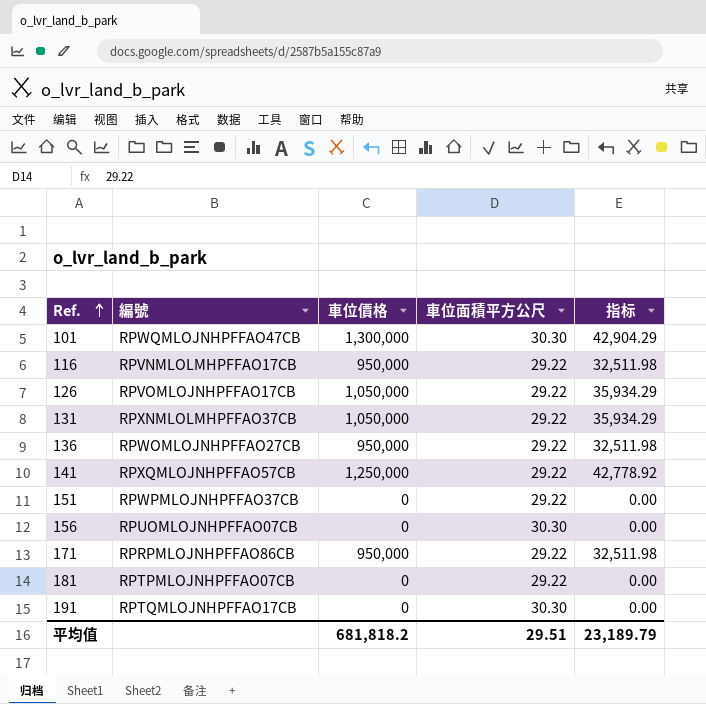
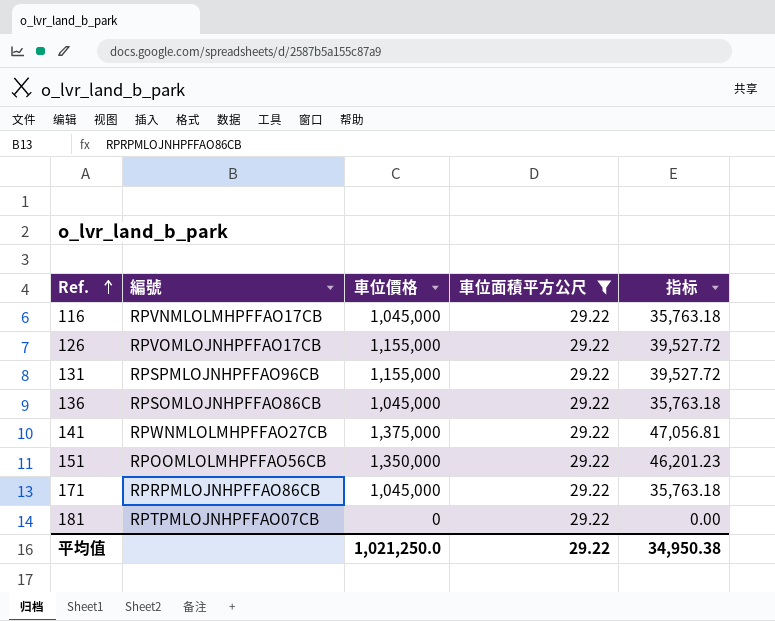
filter: none -> 車位面積平方公尺 = 29.22
116 | 車位價格: 950,000 -> 1,045,000
116 | 指标: 32,511.98 -> 35,763.18
126 | 車位價格: 1,050,000 -> 1,155,000
126 | 指标: 35,934.29 -> 39,527.72
131 | 編號: RPXNMLOLMHPFFAO37CB -> RPSPMLOJNHPFFAO96CB
131 | 車位價格: 1,050,000 -> 1,155,000
131 | 指标: 35,934.29 -> 39,527.72
136 | 編號: RPWOMLOJNHPFFAO27CB -> RPSOMLOJNHPFFAO86CB
136 | 車位價格: 950,000 -> 1,045,000
136 | 指标: 32,511.98 -> 35,763.18
141 | 編號: RPXQMLOJNHPFFAO57CB -> RPWNMLOLMHPFFAO27CB
141 | 車位價格: 1,250,000 -> 1,375,000
141 | 指标: 42,778.92 -> 47,056.81
151 | 編號: RPWPMLOJNHPFFAO37CB -> RPOOMLOLMHPFFAO56CB
151 | 車位價格: 0 -> 1,350,000
151 | 指标: 0.00 -> 46,201.23
171 | 車位價格: 950,000 -> 1,045,000
171 | 指标: 32,511.98 -> 35,763.18
平均值 | 車位價格: 681,818.2 -> 1,021,250.0
平均值 | 車位面積平方公尺: 29.51 -> 29.22
平均值 | 指标: 23,189.79 -> 34,950.38

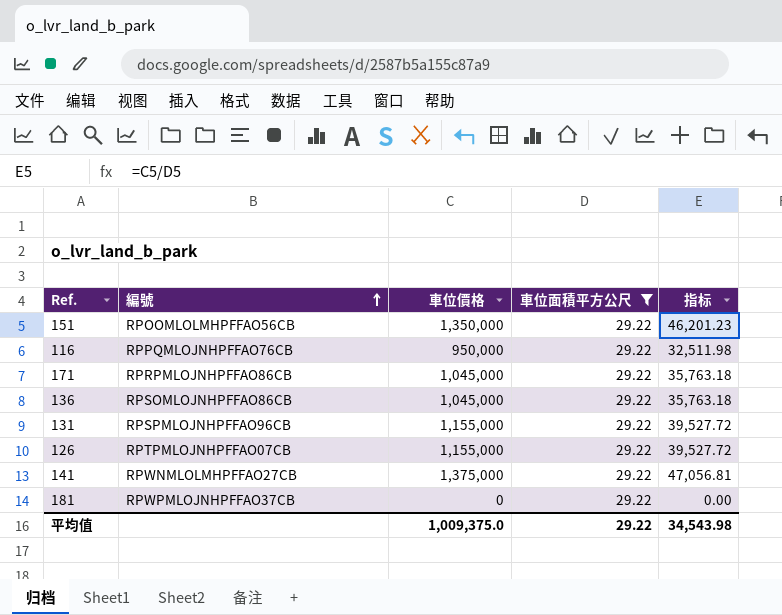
row order: Ref. ascending -> 編號 ascending
116 | 編號: RPVNMLOLMHPFFAO17CB -> RPPQMLOJNHPFFAO76CB
116 | 車位價格: 1,045,000 -> 950,000
116 | 指标: 35,763.18 -> 32,511.98
126 | 編號: RPVOMLOJNHPFFAO17CB -> RPTPMLOJNHPFFAO07CB
181 | 編號: RPTPMLOJNHPFFAO07CB -> RPWPMLOJNHPFFAO37CB
平均值 | 車位價格: 1,021,250.0 -> 1,009,375.0
平均值 | 指标: 34,950.38 -> 34,543.98

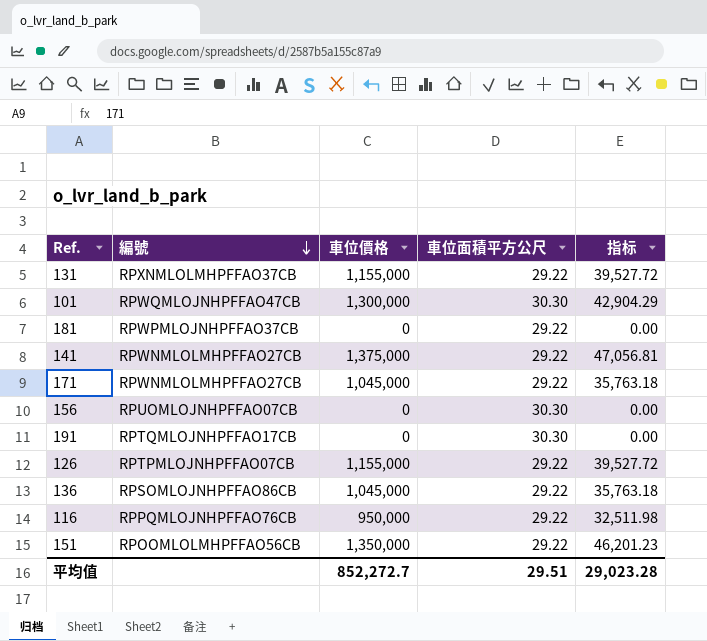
filter: 車位面積平方公尺 = 29.22 -> none
row order: 編號 ascending -> 編號 descending
131 | 編號: RPSPMLOJNHPFFAO96CB -> RPXNMLOLMHPFFAO37CB
171 | 編號: RPRPMLOJNHPFFAO86CB -> RPWNMLOLMHPFFAO27CB
平均值 | 車位價格: 1,009,375.0 -> 852,272.7
平均值 | 車位面積平方公尺: 29.22 -> 29.51
平均值 | 指标: 34,543.98 -> 29,023.28

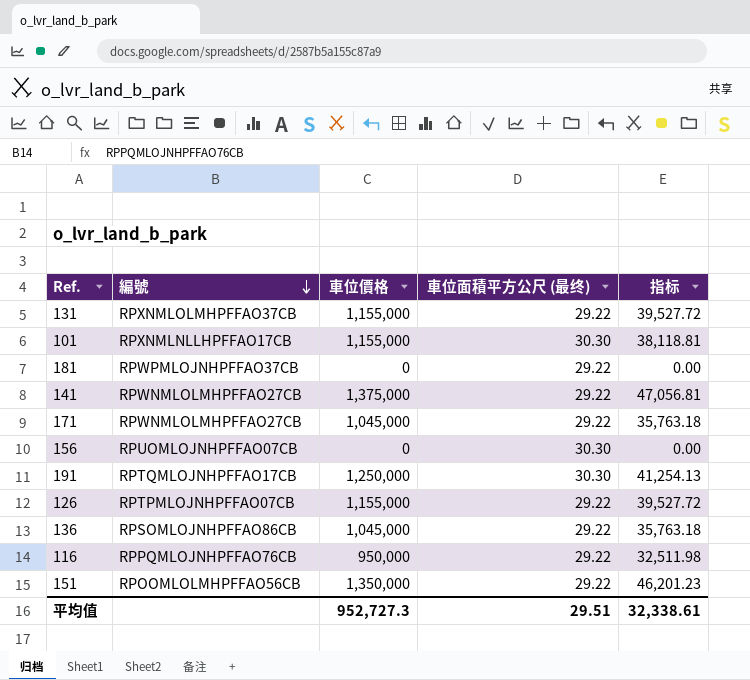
column name: 車位面積平方公尺 -> 車位面積平方公尺 (最终)
101 | 編號: RPWQMLOJNHPFFAO47CB -> RPXNMLNLLHPFFAO17CB
101 | 車位價格: 1,300,000 -> 1,155,000
101 | 指标: 42,904.29 -> 38,118.81
191 | 車位價格: 0 -> 1,250,000
191 | 指标: 0.00 -> 41,254.13
平均值 | 車位價格: 852,272.7 -> 952,727.3
平均值 | 指标: 29,023.28 -> 32,338.61

